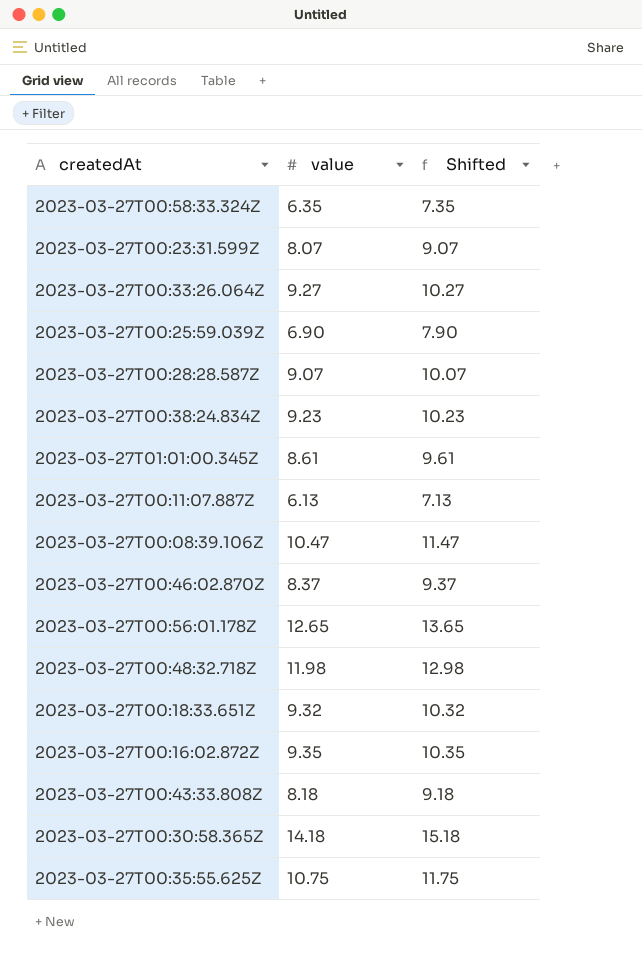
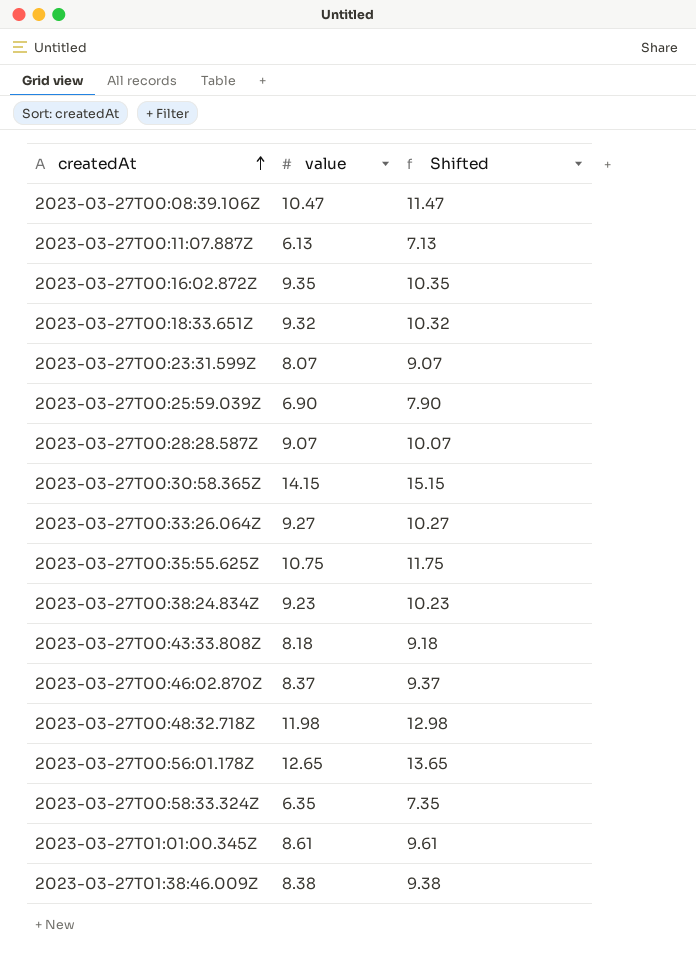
row order: none -> createdAt ascending
2023-03-27T00:30:58.365Z | value: 14.18 -> 14.15
2023-03-27T00:30:58.365Z | Shifted: 15.18 -> 15.15
row 2023-03-27T01:38:46.009Z: none -> 8.38 | 9.38

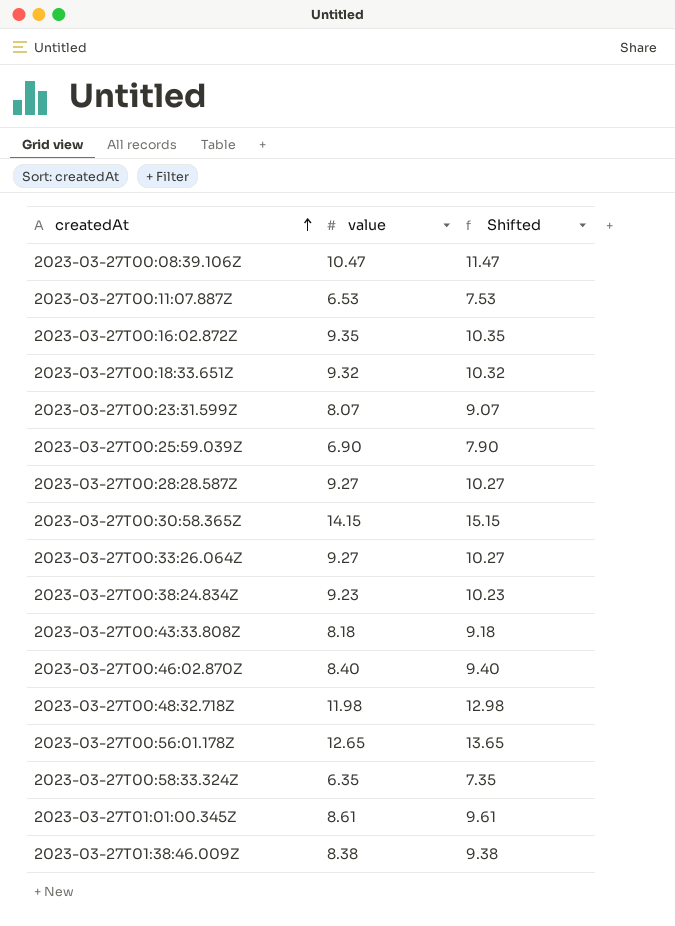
row 2023-03-27T00:35:55.625Z: 10.75 | 11.75 -> none
2023-03-27T00:11:07.887Z | value: 6.13 -> 6.53
2023-03-27T00:11:07.887Z | Shifted: 7.13 -> 7.53
2023-03-27T00:28:28.587Z | value: 9.07 -> 9.27
2023-03-27T00:28:28.587Z | Shifted: 10.07 -> 10.27
2023-03-27T00:46:02.870Z | value: 8.37 -> 8.40
2023-03-27T00:46:02.870Z | Shifted: 9.37 -> 9.40

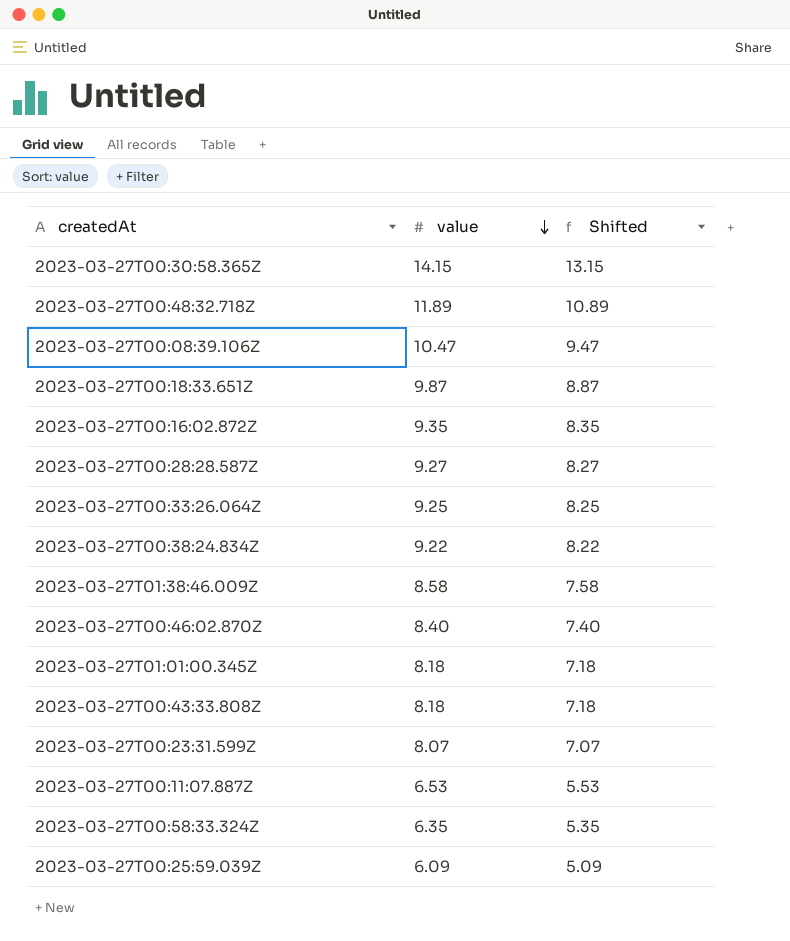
row order: createdAt ascending -> value descending
column Shifted | formula: [value] + 1 -> [value] - 1
row 2023-03-27T00:56:01.178Z: 12.65 | 13.65 -> none
2023-03-27T00:48:32.718Z | value: 11.98 -> 11.89
2023-03-27T00:18:33.651Z | value: 9.32 -> 9.87
2023-03-27T00:33:26.064Z | value: 9.27 -> 9.25
2023-03-27T00:38:24.834Z | value: 9.23 -> 9.22
2023-03-27T01:38:46.009Z | value: 8.38 -> 8.58
2023-03-27T01:01:00.345Z | value: 8.61 -> 8.18
2023-03-27T00:25:59.039Z | value: 6.90 -> 6.09

